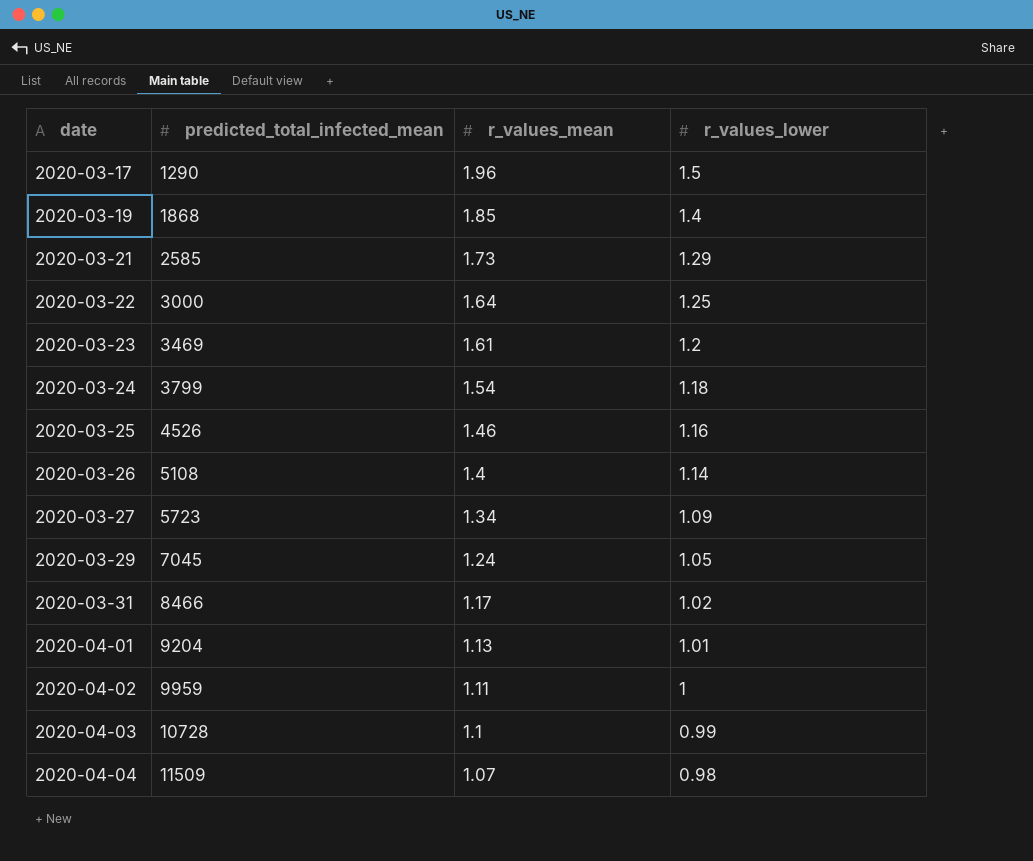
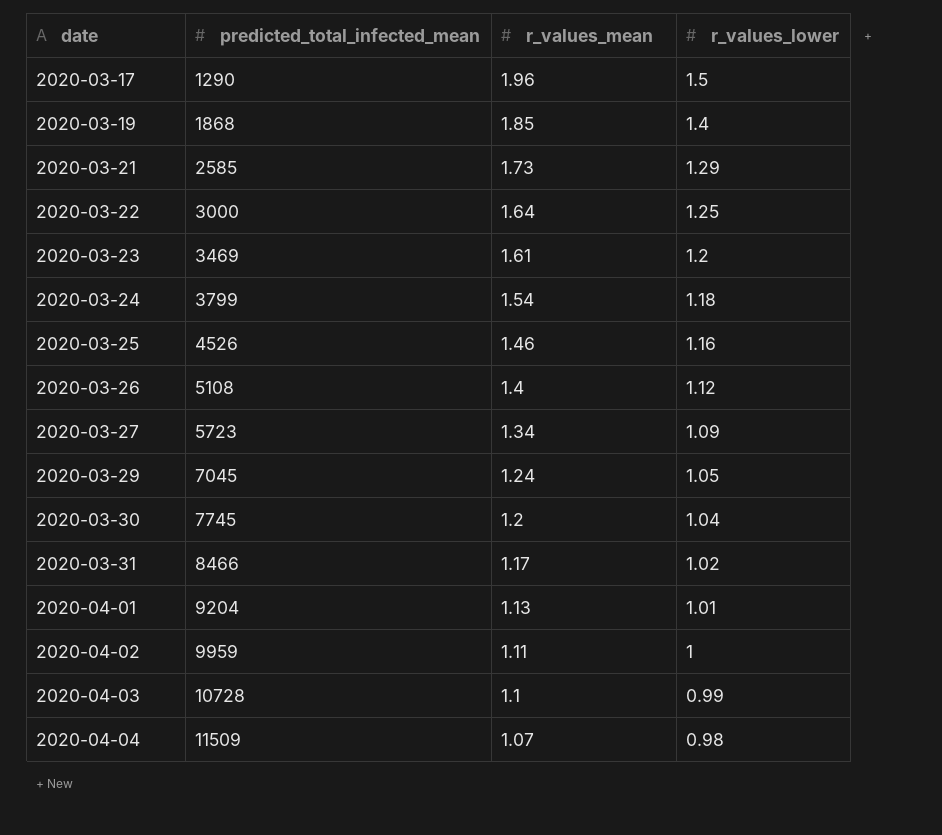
2020-03-26 | r_values_lower: 1.14 -> 1.12
row 2020-03-30: none -> 7745 | 1.2 | 1.04

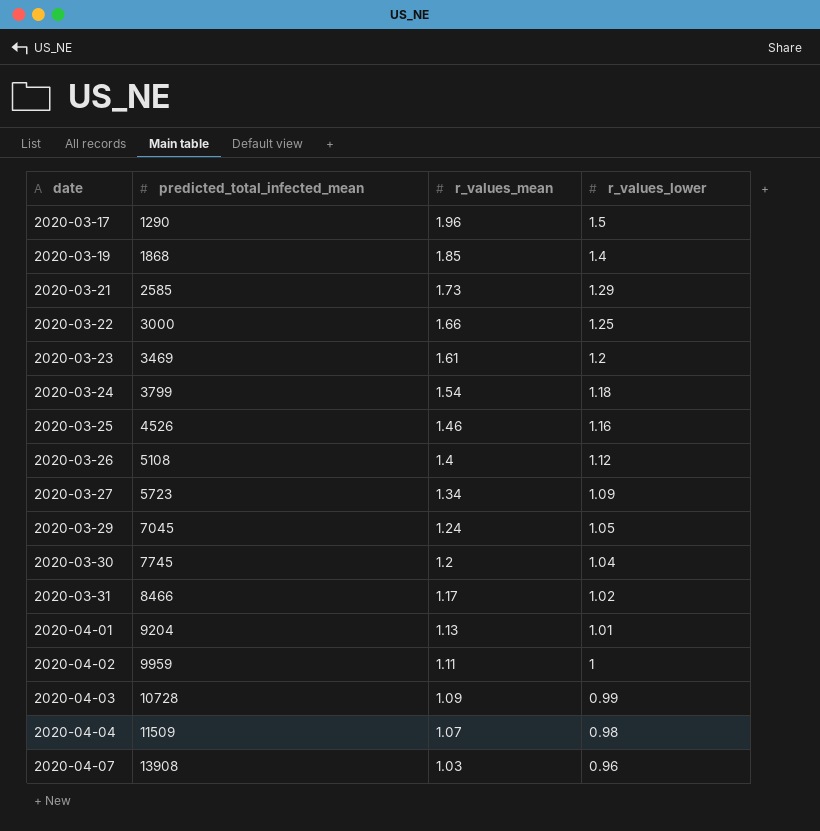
2020-03-22 | r_values_mean: 1.64 -> 1.66
2020-04-03 | r_values_mean: 1.1 -> 1.09
row 2020-04-07: none -> 13908 | 1.03 | 0.96

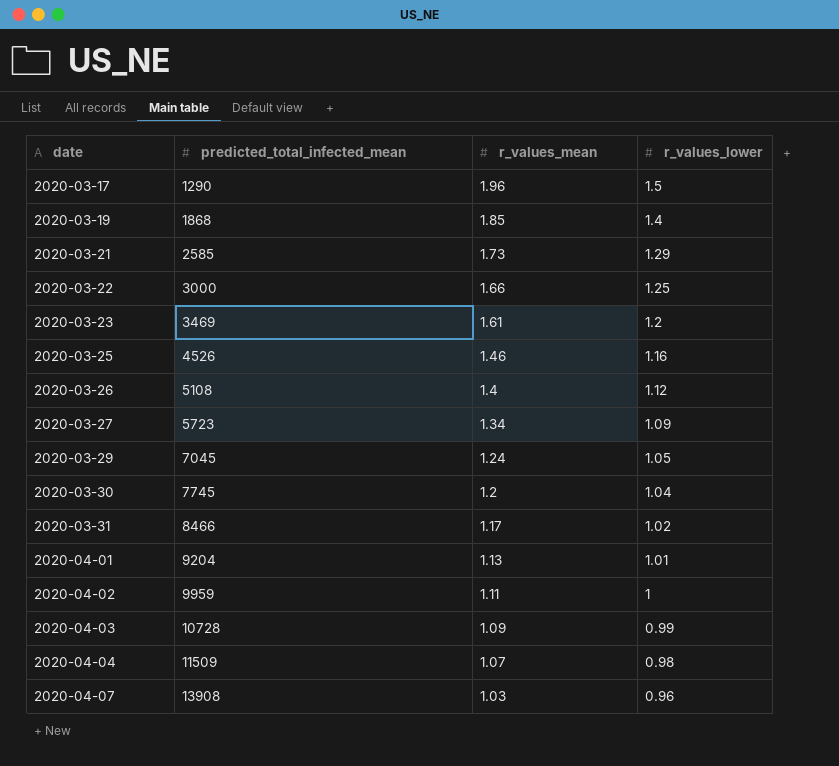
row 2020-03-24: 3799 | 1.54 | 1.18 -> none

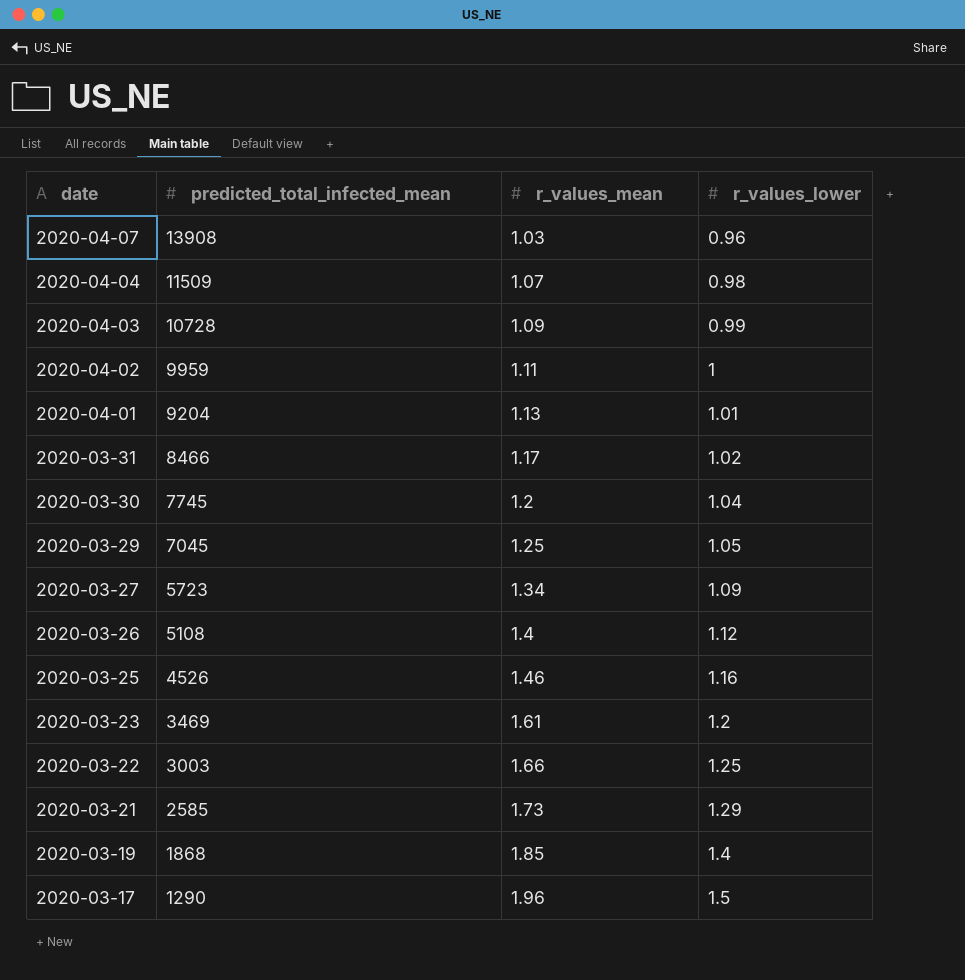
row order: date ascending -> date descending
2020-03-29 | r_values_mean: 1.24 -> 1.25
2020-03-22 | predicted_total_infected_mean: 3000 -> 3003

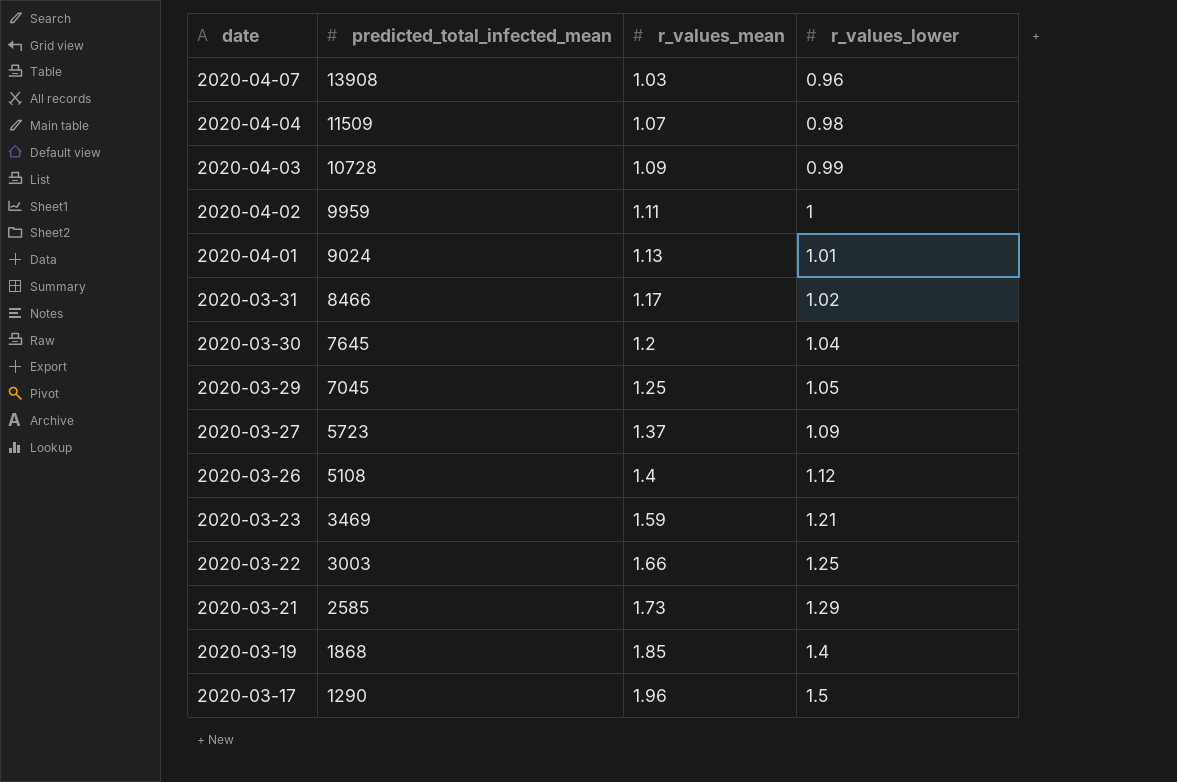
row 2020-03-25: 4526 | 1.46 | 1.16 -> none
2020-04-01 | predicted_total_infected_mean: 9204 -> 9024
2020-03-30 | predicted_total_infected_mean: 7745 -> 7645
2020-03-27 | r_values_mean: 1.34 -> 1.37
2020-03-23 | r_values_mean: 1.61 -> 1.59
2020-03-23 | r_values_lower: 1.2 -> 1.21

